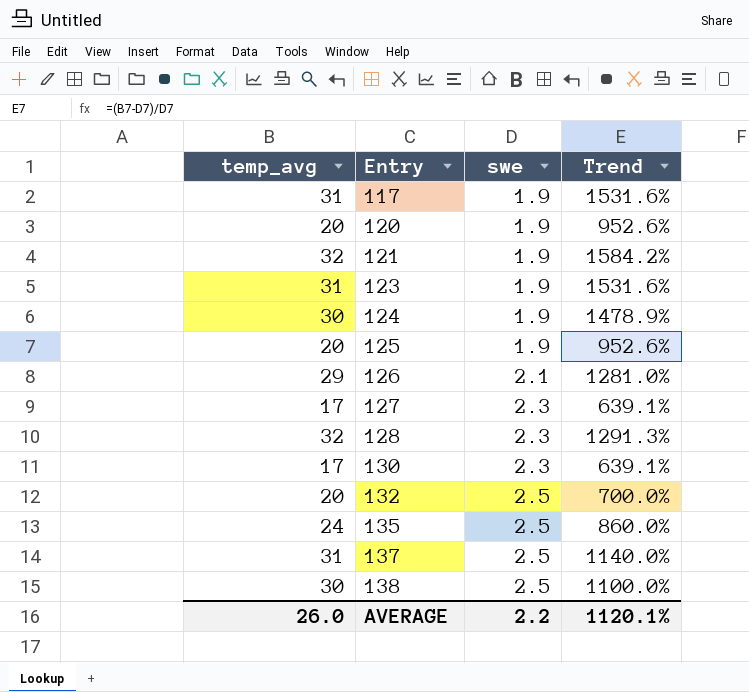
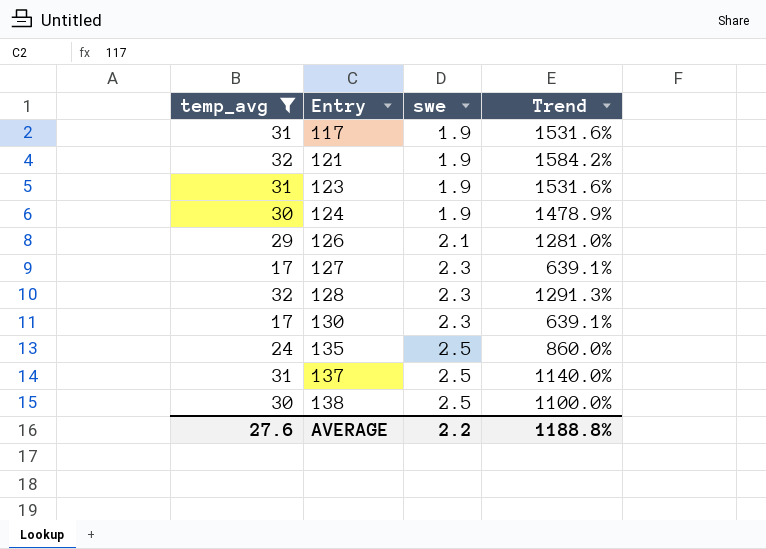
filter: none -> temp_avg != 20
AVERAGE | temp_avg: 26.0 -> 27.6
AVERAGE | Trend: 1120.1% -> 1188.8%

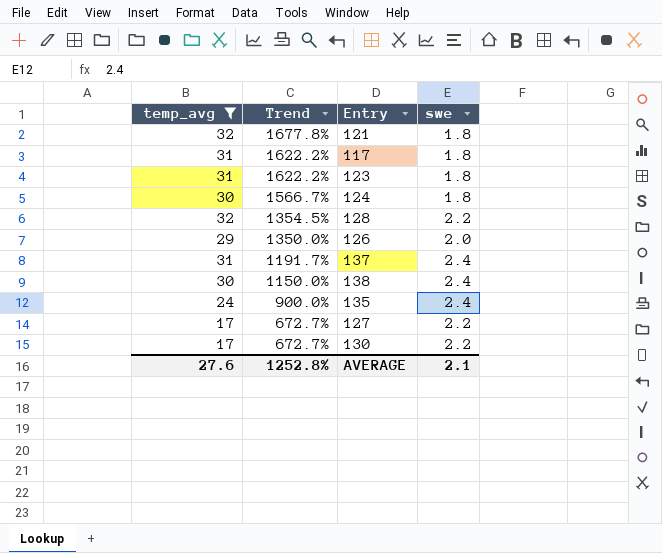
row order: Entry ascending -> Trend descending
column Trend | position: 4 -> 2
121 | Trend: 1584.2% -> 1677.8%
121 | swe: 1.9 -> 1.8
117 | Trend: 1531.6% -> 1622.2%
117 | swe: 1.9 -> 1.8
123 | Trend: 1531.6% -> 1622.2%
123 | swe: 1.9 -> 1.8
124 | Trend: 1478.9% -> 1566.7%
124 | swe: 1.9 -> 1.8
128 | Trend: 1291.3% -> 1354.5%
128 | swe: 2.3 -> 2.2
126 | Trend: 1281.0% -> 1350.0%
126 | swe: 2.1 -> 2.0
137 | Trend: 1140.0% -> 1191.7%
137 | swe: 2.5 -> 2.4
138 | Trend: 1100.0% -> 1150.0%
138 | swe: 2.5 -> 2.4
135 | Trend: 860.0% -> 900.0%
135 | swe: 2.5 -> 2.4
127 | Trend: 639.1% -> 672.7%
127 | swe: 2.3 -> 2.2
130 | Trend: 639.1% -> 672.7%
130 | swe: 2.3 -> 2.2
AVERAGE | Trend: 1188.8% -> 1252.8%
AVERAGE | swe: 2.2 -> 2.1

